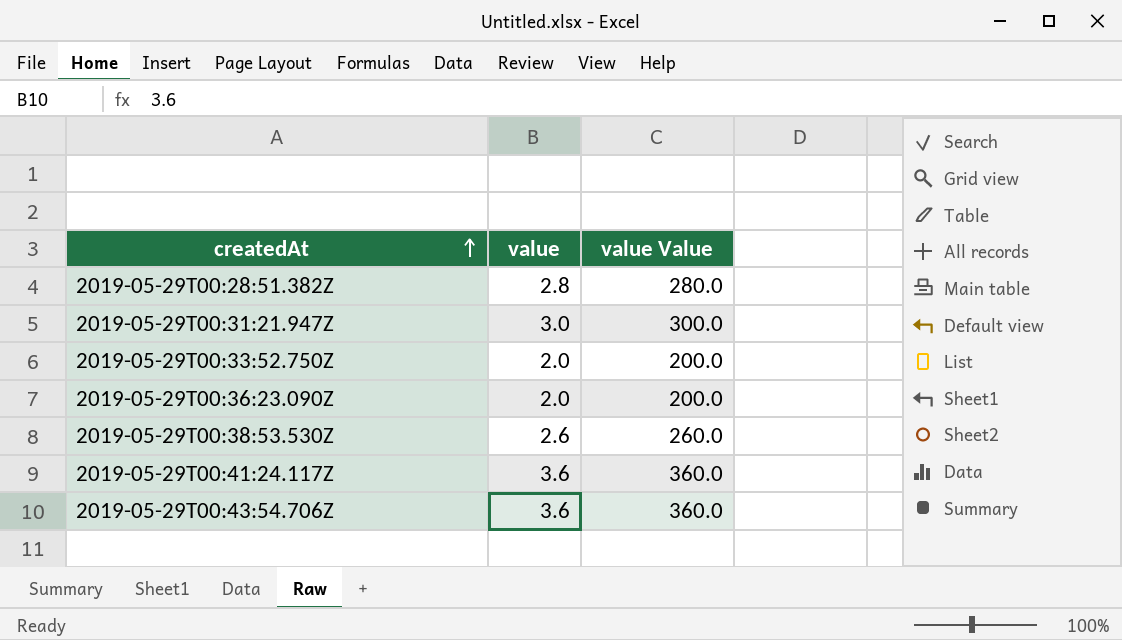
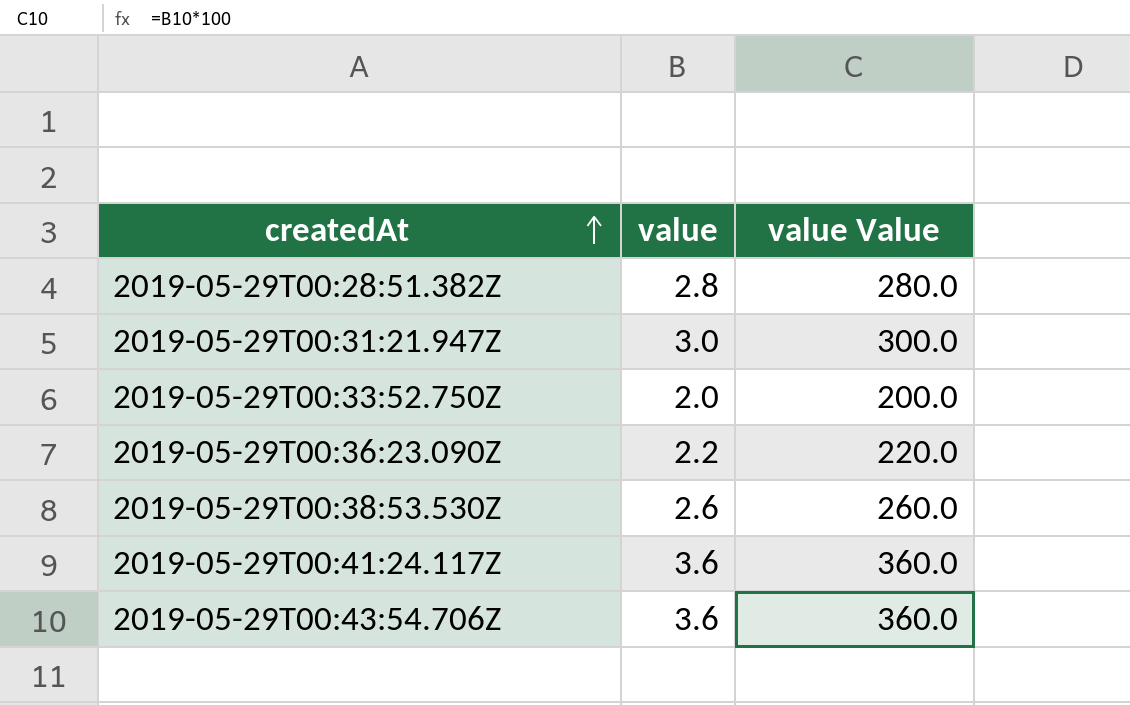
2019-05-29T00:36:23.090Z | value: 2.0 -> 2.2
2019-05-29T00:36:23.090Z | value Value: 200.0 -> 220.0

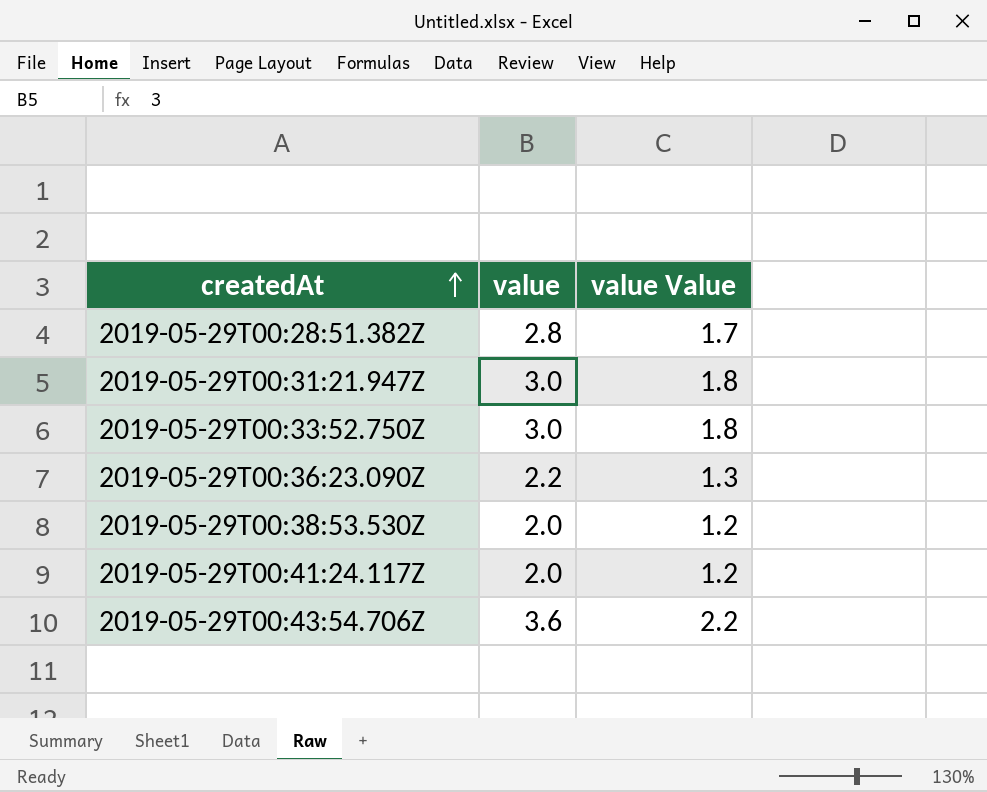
column value Value | formula: [value] * 100 -> [value] * 0.6
2019-05-29T00:33:52.750Z | value: 2.0 -> 3.0
2019-05-29T00:38:53.530Z | value: 2.6 -> 2.0
2019-05-29T00:41:24.117Z | value: 3.6 -> 2.0

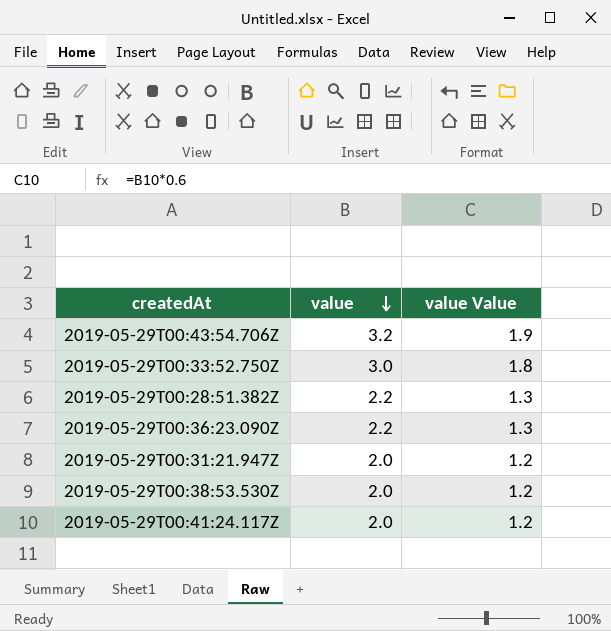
row order: createdAt ascending -> value descending
2019-05-29T00:43:54.706Z | value: 3.6 -> 3.2
2019-05-29T00:43:54.706Z | value Value: 2.2 -> 1.9
2019-05-29T00:28:51.382Z | value: 2.8 -> 2.2
2019-05-29T00:28:51.382Z | value Value: 1.7 -> 1.3
2019-05-29T00:31:21.947Z | value: 3.0 -> 2.0
2019-05-29T00:31:21.947Z | value Value: 1.8 -> 1.2

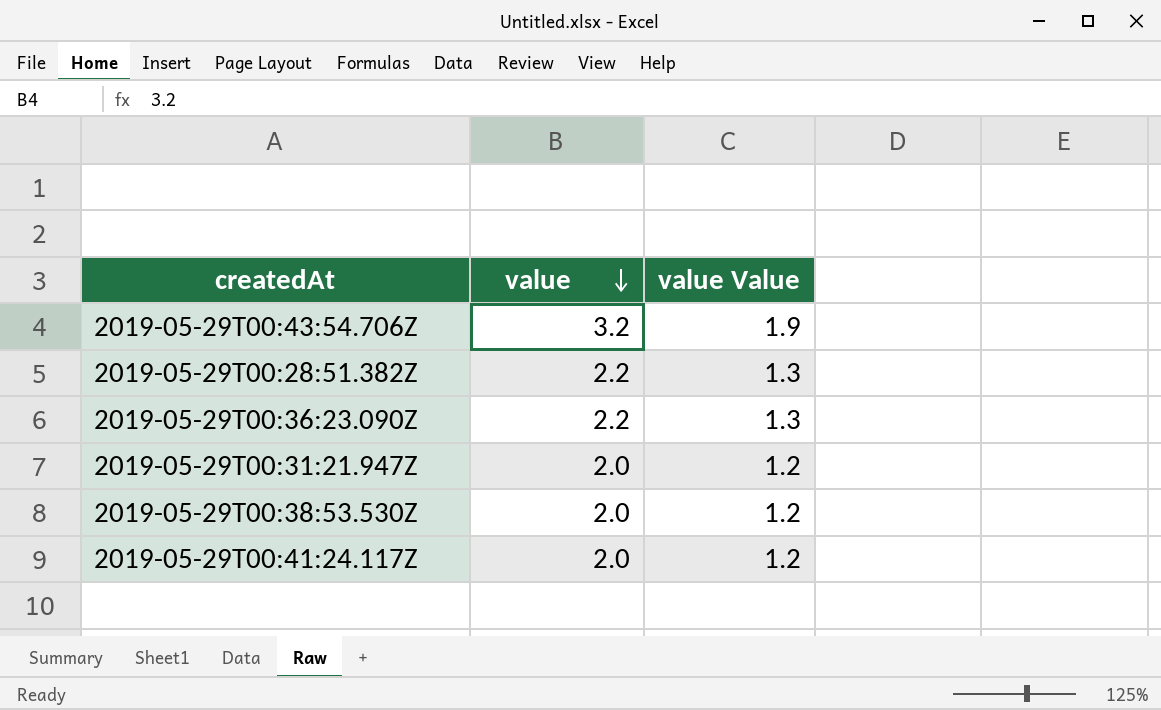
row 2019-05-29T00:33:52.750Z: 3.0 | 1.8 -> none

